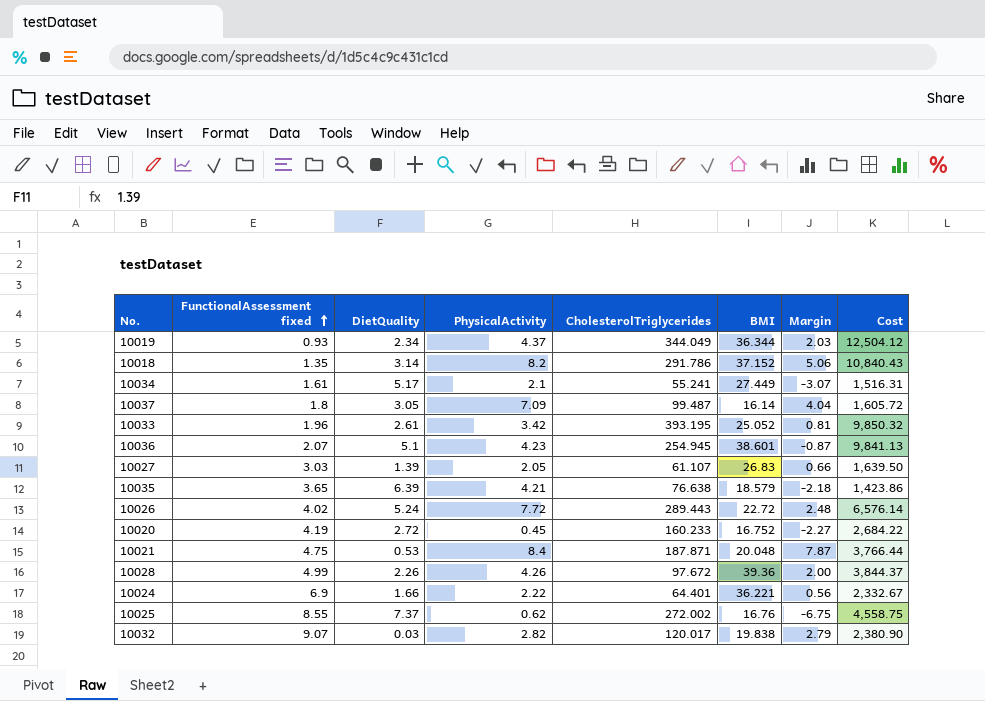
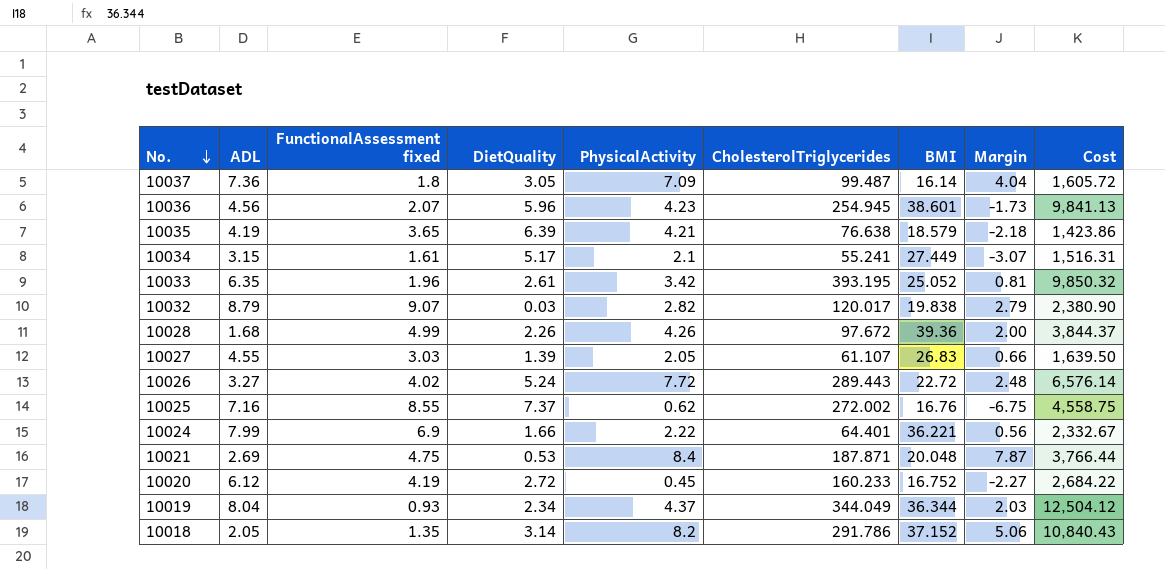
row order: FunctionalAssessment fixed ascending -> No. descending
column ADL | position: none -> 2
10036 | DietQuality: 5.1 -> 5.96
10036 | Margin: -0.87 -> -1.73

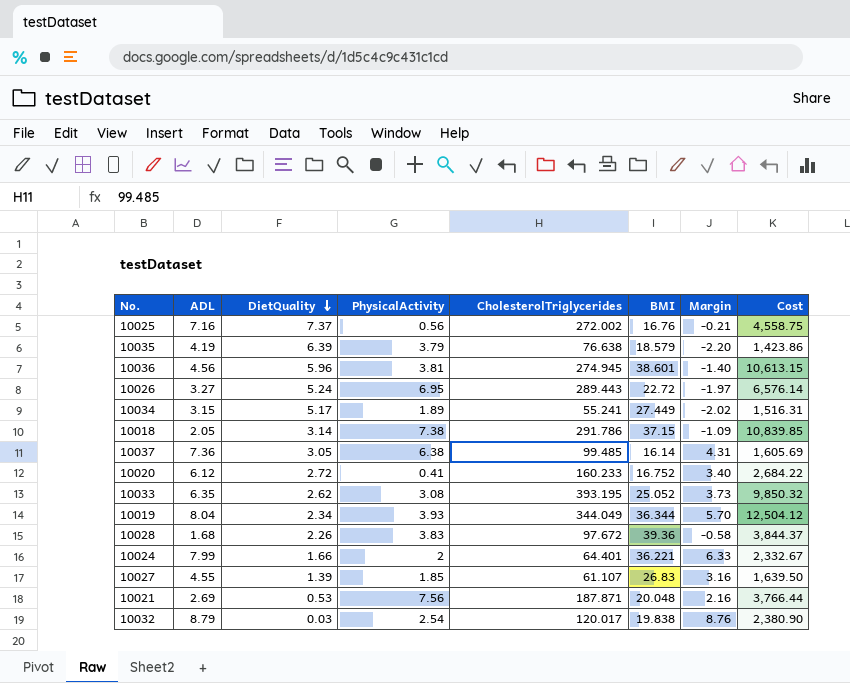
row order: No. descending -> DietQuality descending
column FunctionalAssessment fixed | position: 3 -> none
column Margin | formula: [PhysicalActivity] - [DietQuality] -> [ADL] - [DietQuality]
10025 | PhysicalActivity: 0.62 -> 0.56
10035 | PhysicalActivity: 4.21 -> 3.79
10036 | PhysicalActivity: 4.23 -> 3.81
10036 | CholesterolTriglycerides: 254.945 -> 274.945
10036 | Cost: 9,841.13 -> 10,613.15
10026 | PhysicalActivity: 7.72 -> 6.95
10034 | PhysicalActivity: 2.1 -> 1.89
10018 | PhysicalActivity: 8.2 -> 7.38
10018 | BMI: 37.152 -> 37.15
10018 | Cost: 10,840.43 -> 10,839.85
10037 | PhysicalActivity: 7.09 -> 6.38
10037 | CholesterolTriglycerides: 99.487 -> 99.485
10037 | Cost: 1,605.72 -> 1,605.69
10020 | PhysicalActivity: 0.45 -> 0.41
10033 | DietQuality: 2.61 -> 2.62
10033 | PhysicalActivity: 3.42 -> 3.08
10019 | PhysicalActivity: 4.37 -> 3.93
10028 | PhysicalActivity: 4.26 -> 3.83
10024 | PhysicalActivity: 2.22 -> 2
10027 | PhysicalActivity: 2.05 -> 1.85
10021 | PhysicalActivity: 8.4 -> 7.56
10032 | PhysicalActivity: 2.82 -> 2.54

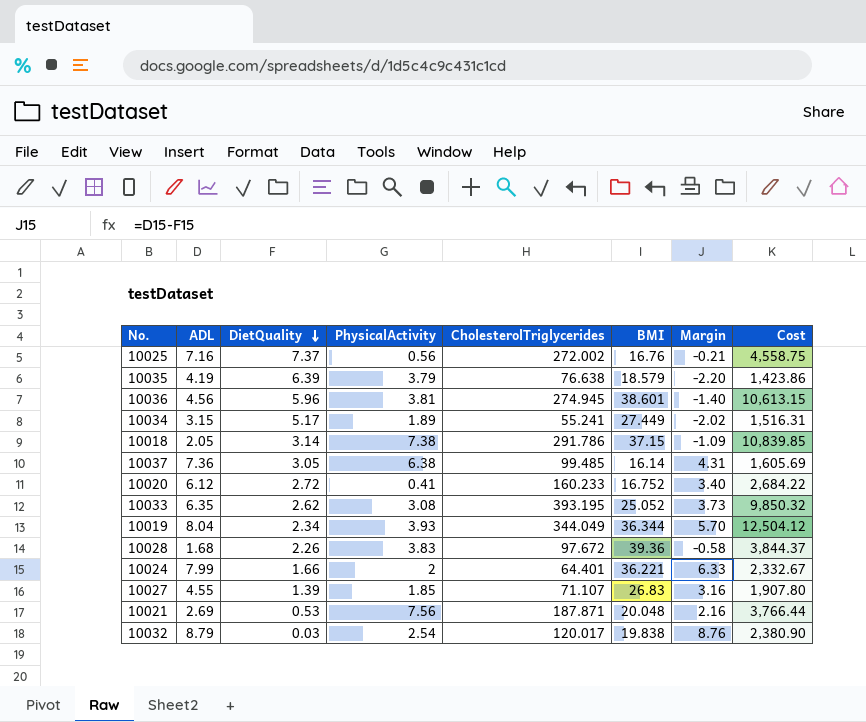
row 10026: 3.27 | 5.24 | 6.95 | 289.443 | 22.72 | -1.97 | 6,576.14 -> none
10027 | CholesterolTriglycerides: 61.107 -> 71.107
10027 | Cost: 1,639.50 -> 1,907.80

